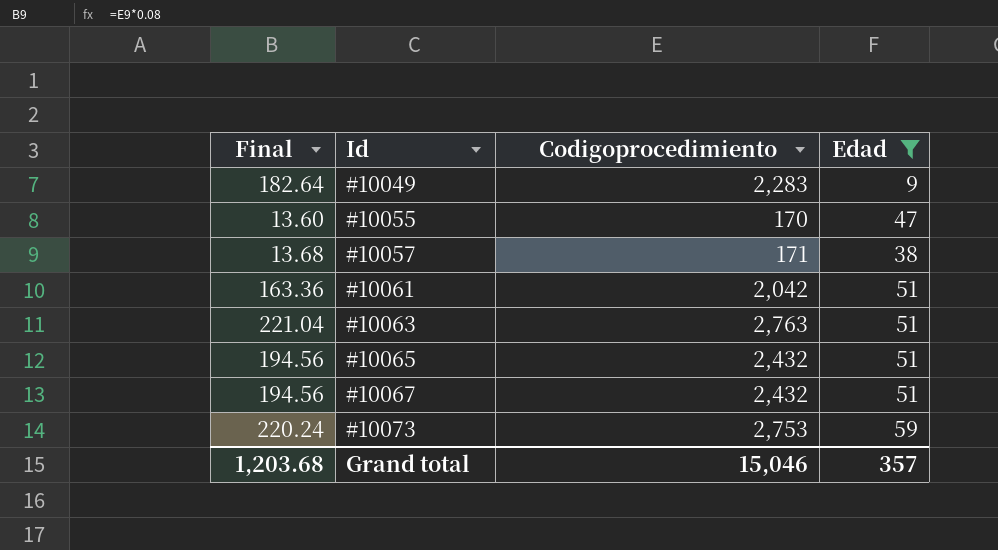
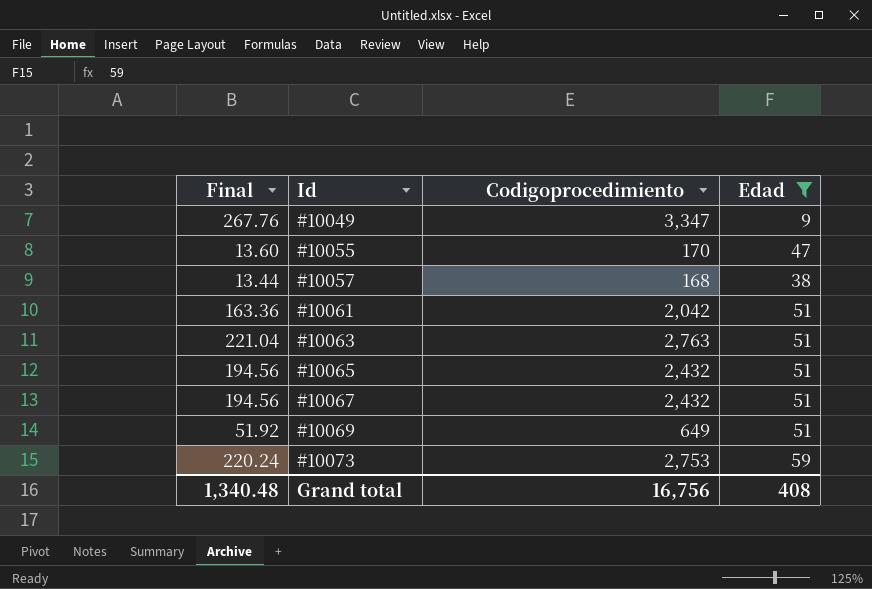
#10049 | Final: 182.64 -> 267.76
#10049 | Codigoprocedimiento: 2,283 -> 3,347
#10057 | Final: 13.68 -> 13.44
#10057 | Codigoprocedimiento: 171 -> 168
row #10069: none -> 51.92 | 649 | 51
Grand total | Final: 1,203.68 -> 1,340.48
Grand total | Codigoprocedimiento: 15,046 -> 16,756
Grand total | Edad: 357 -> 408

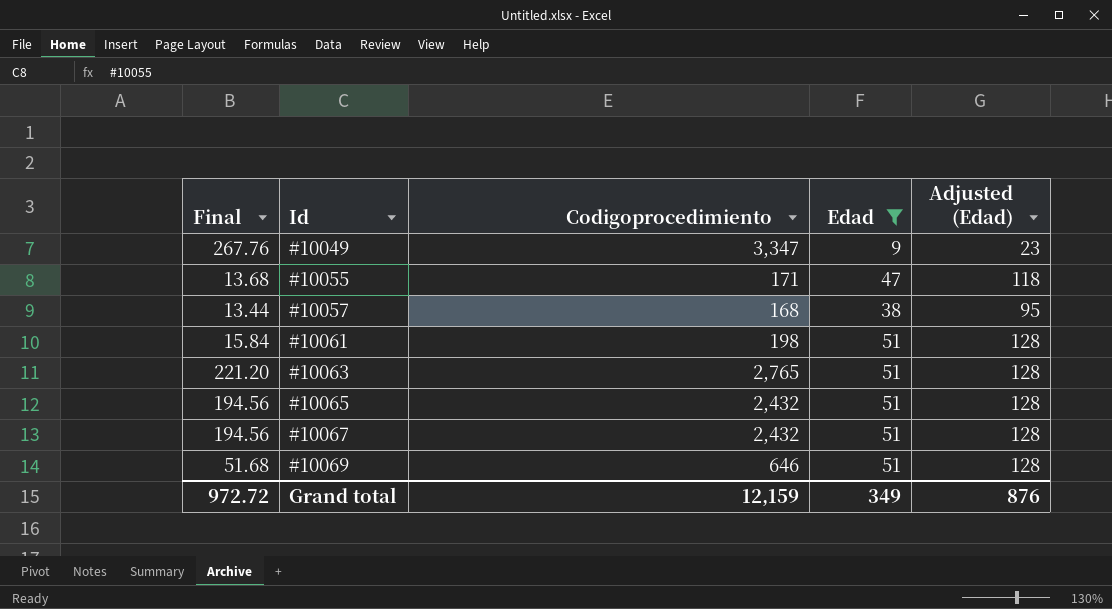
column Adjusted (Edad) | formula: none -> [Edad] * 2.5
row #10073: 220.24 | 2,753 | 59 -> none
#10055 | Final: 13.60 -> 13.68
#10055 | Codigoprocedimiento: 170 -> 171
#10061 | Final: 163.36 -> 15.84
#10061 | Codigoprocedimiento: 2,042 -> 198
#10063 | Final: 221.04 -> 221.20
#10063 | Codigoprocedimiento: 2,763 -> 2,765
#10069 | Final: 51.92 -> 51.68
#10069 | Codigoprocedimiento: 649 -> 646
Grand total | Final: 1,340.48 -> 972.72
Grand total | Codigoprocedimiento: 16,756 -> 12,159
Grand total | Edad: 408 -> 349

